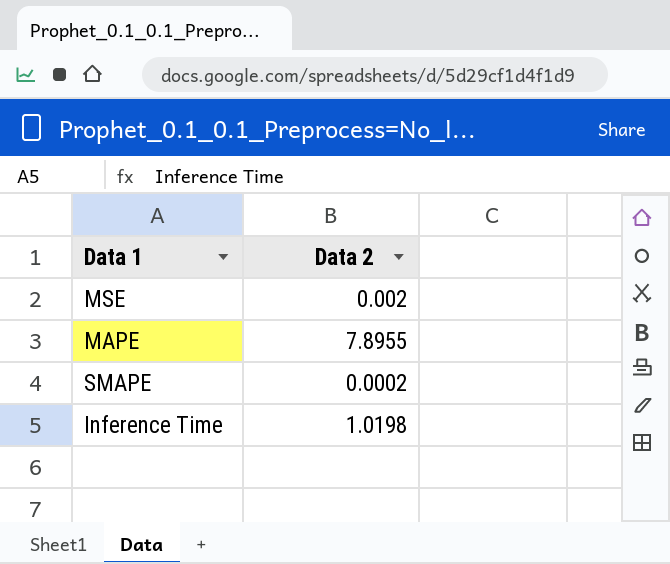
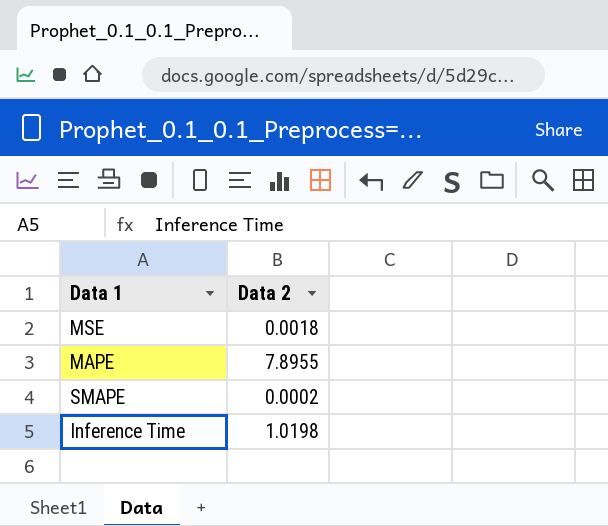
MSE | Data 2: 0.002 -> 0.0018

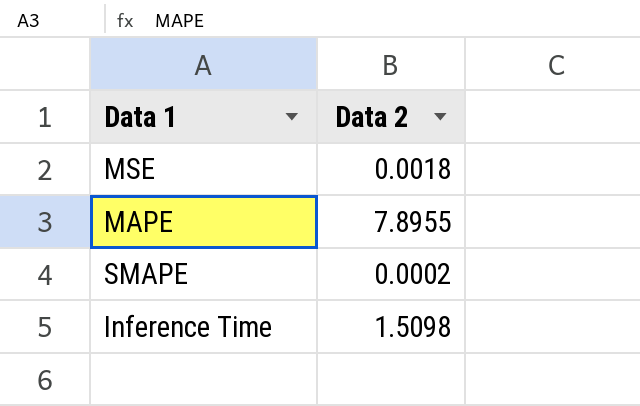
Inference Time | Data 2: 1.0198 -> 1.5098

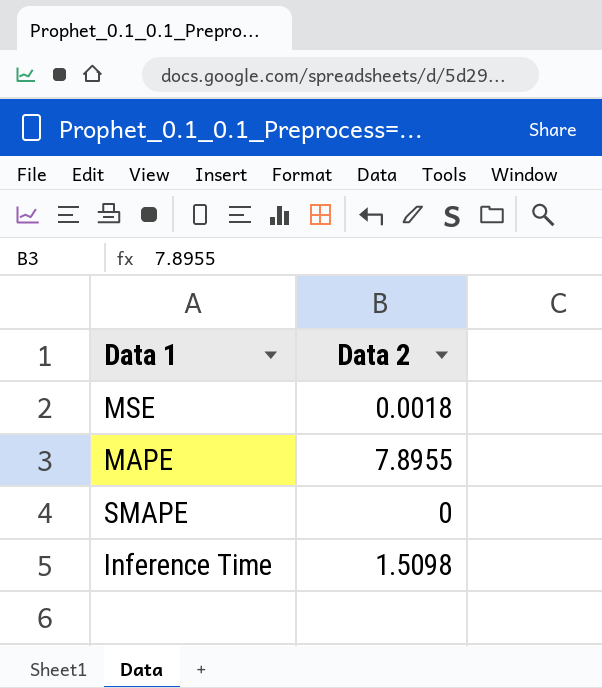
SMAPE | Data 2: 0.0002 -> 0

